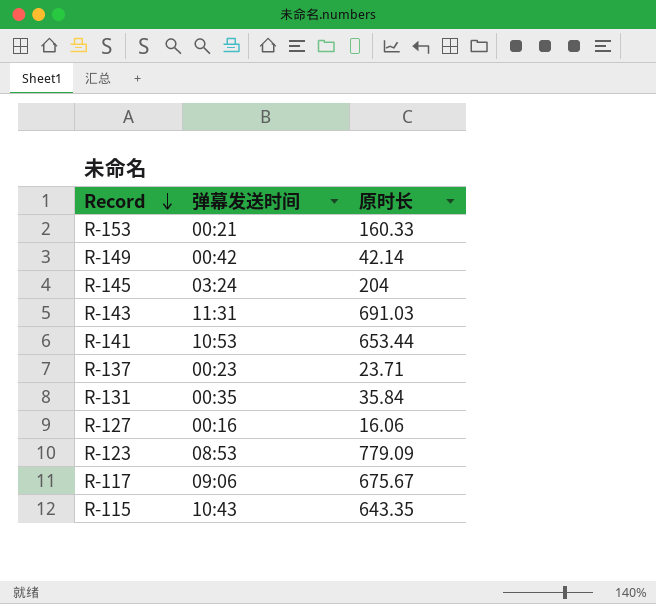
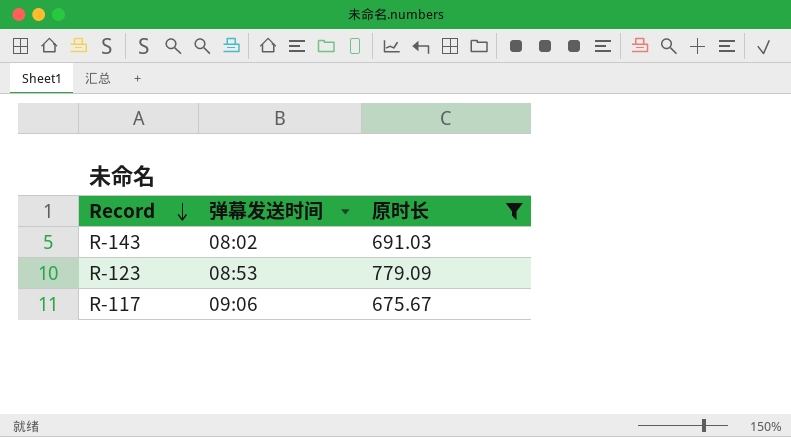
filter: none -> 原时长 >= 675.67
R-143 | 弹幕发送时间: 11:31 -> 08:02

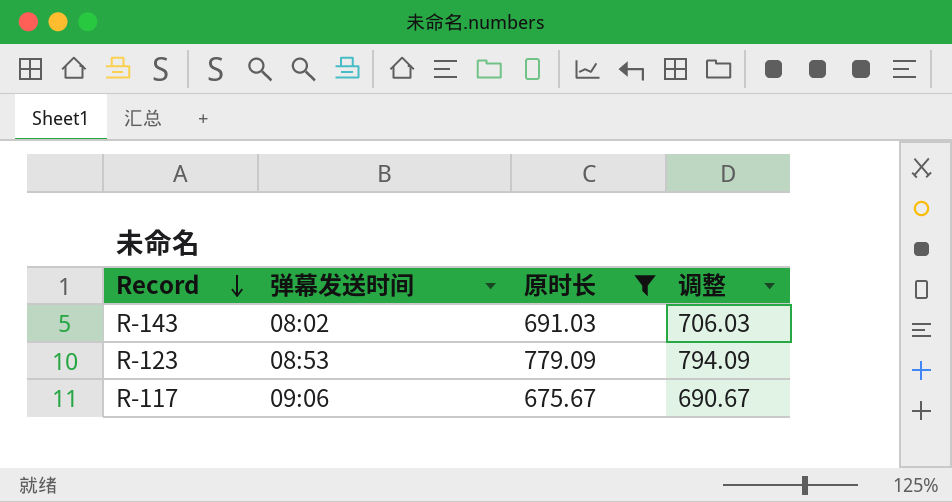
column 调整 | formula: none -> [原时长] + 15

